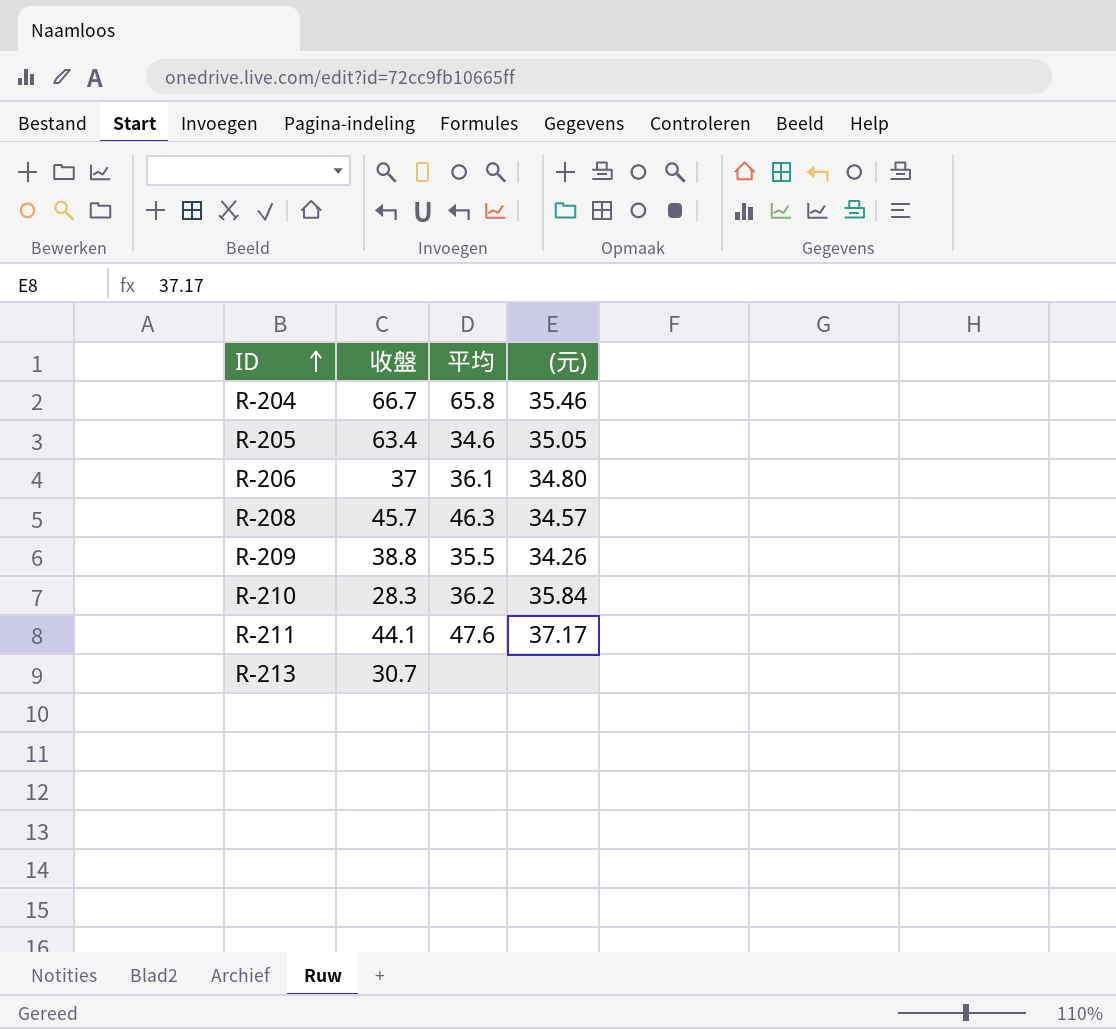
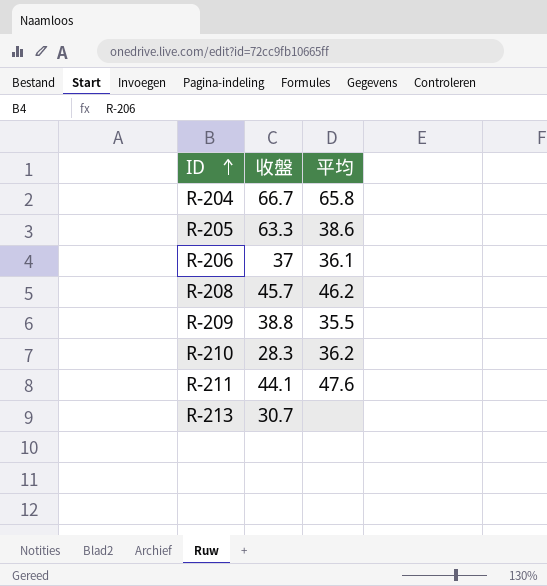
column (元) | position: 4 -> none
R-205 | 收盤: 63.4 -> 63.3
R-205 | 平均: 34.6 -> 38.6
R-208 | 平均: 46.3 -> 46.2

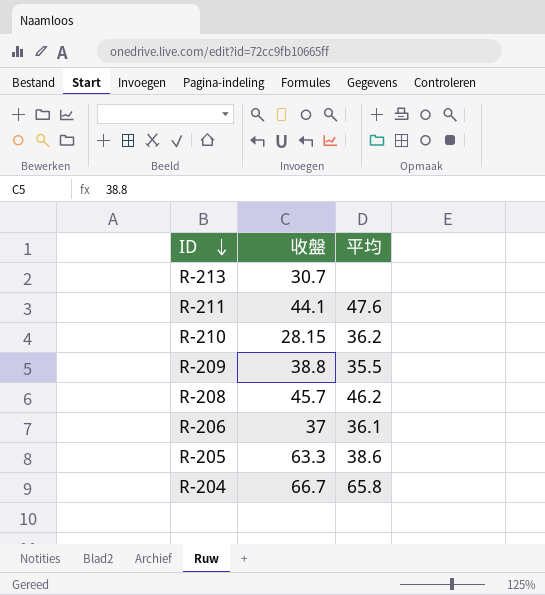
row order: ID ascending -> ID descending
R-210 | 收盤: 28.3 -> 28.15

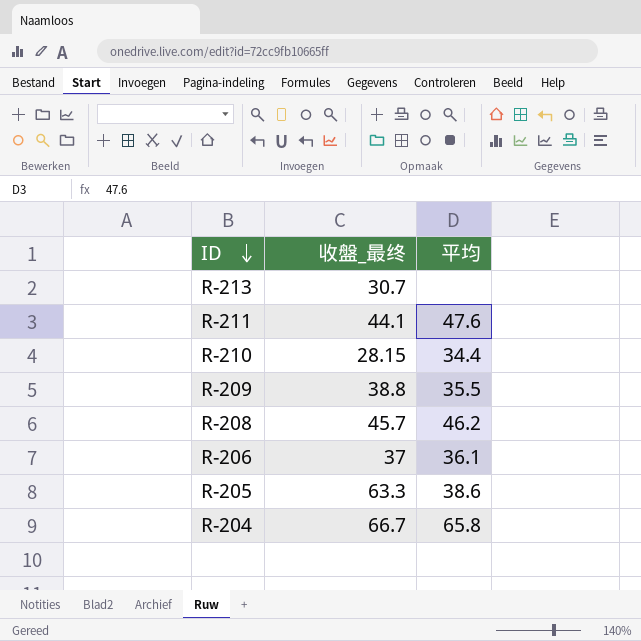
column name: 收盤 -> 收盤_最终
R-210 | 平均: 36.2 -> 34.4

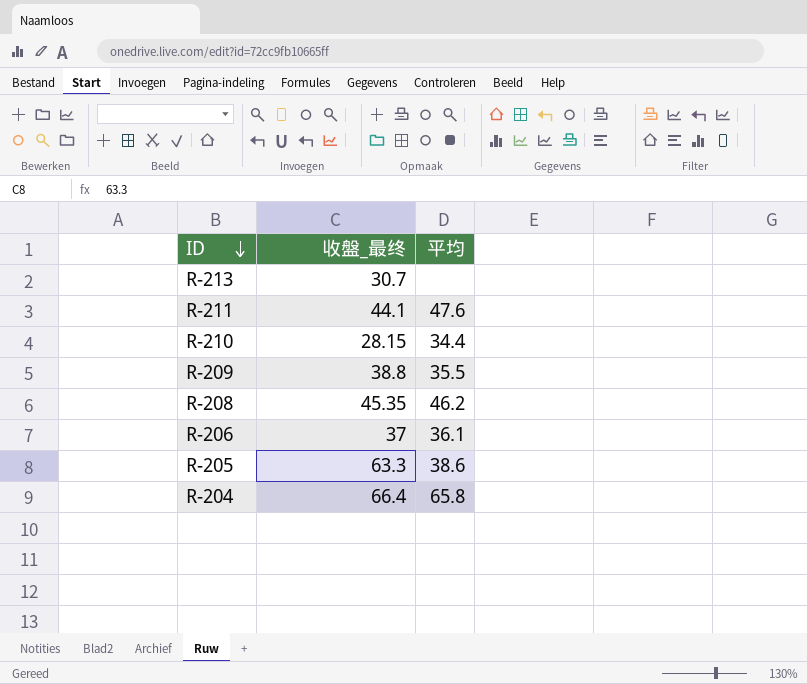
R-208 | 收盤_最终: 45.7 -> 45.35
R-204 | 收盤_最终: 66.7 -> 66.4

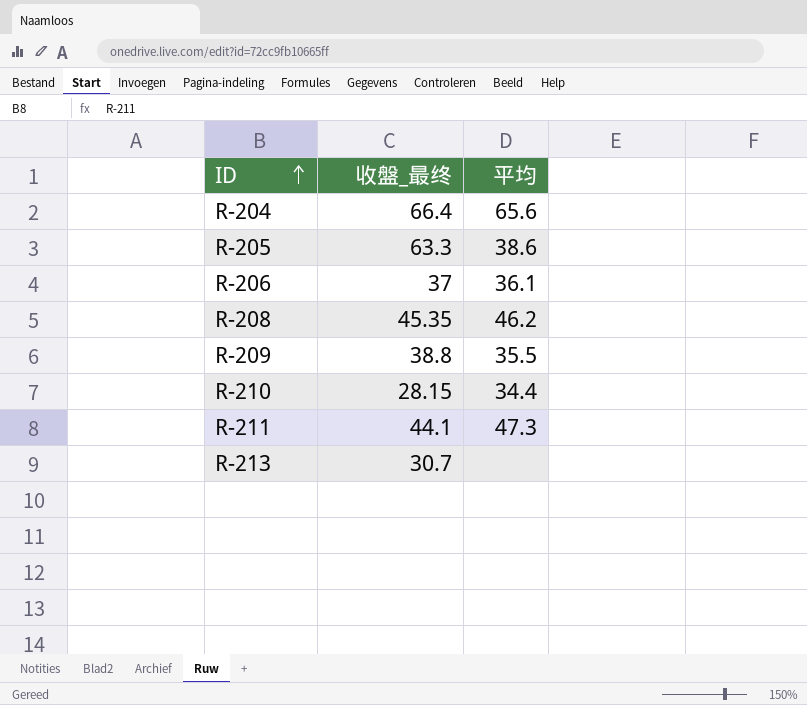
row order: ID descending -> ID ascending
R-204 | 平均: 65.8 -> 65.6
R-211 | 平均: 47.6 -> 47.3

